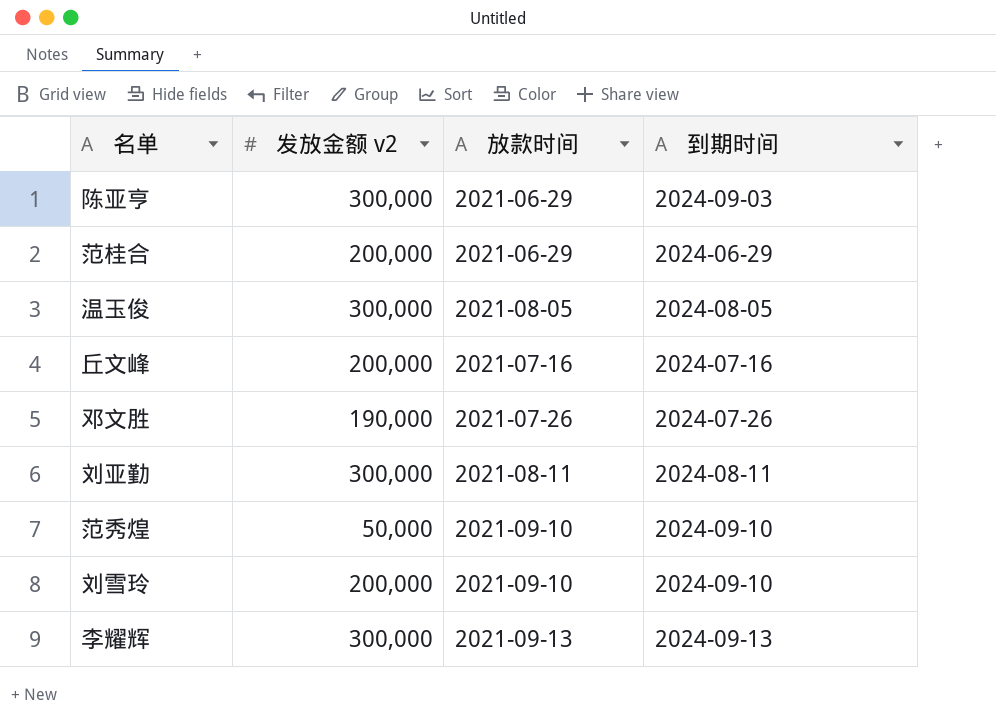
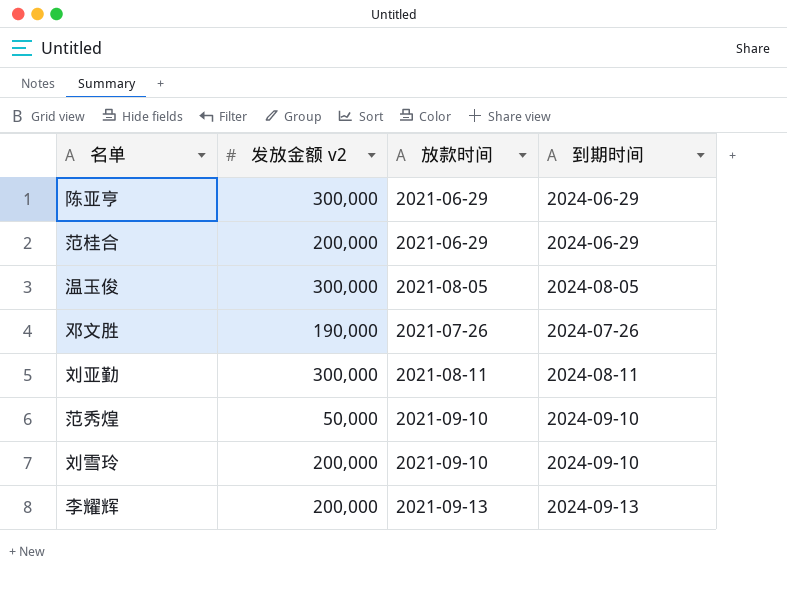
row 丘文峰: 200,000 | 2021-07-16 | 2024-07-16 -> none
陈亚亨 | 到期时间: 2024-09-03 -> 2024-06-29
李耀辉 | 发放金额 v2: 300,000 -> 200,000

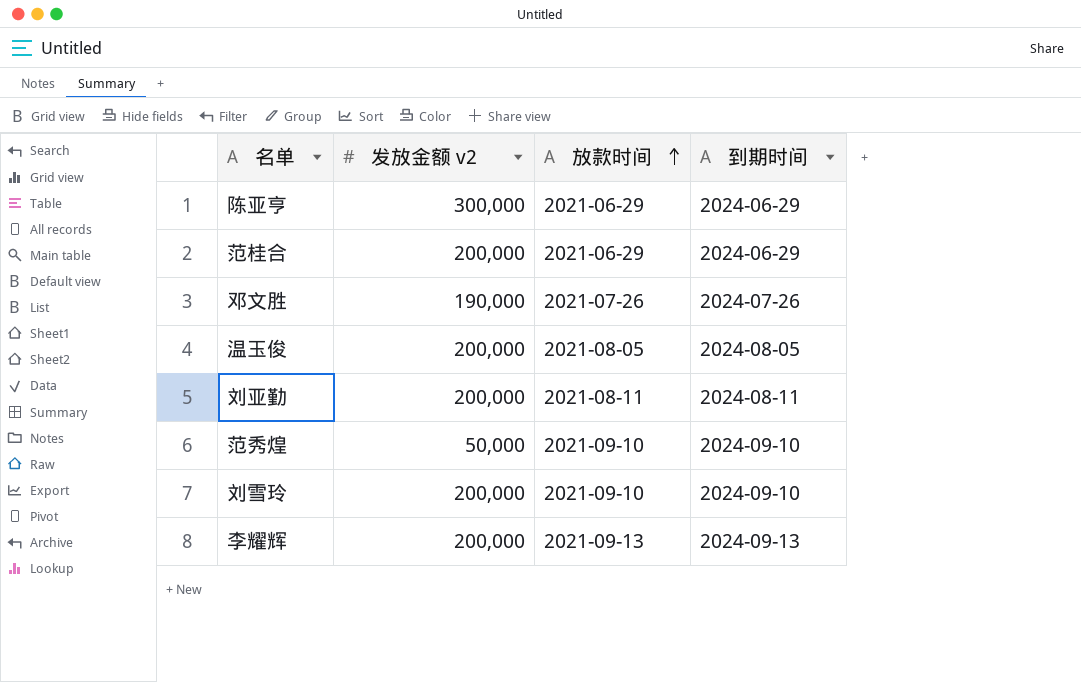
row order: none -> 放款时间 ascending
温玉俊 | 发放金额 v2: 300,000 -> 200,000
刘亚勤 | 发放金额 v2: 300,000 -> 200,000

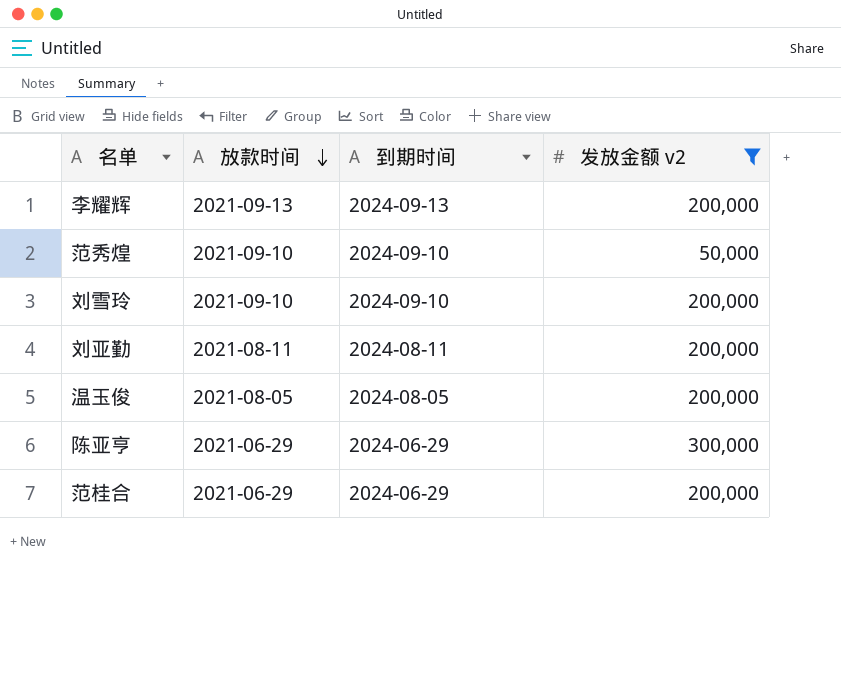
filter: none -> 发放金额 v2 != 190,000
row order: 放款时间 ascending -> 放款时间 descending
column 发放金额 v2 | position: 2 -> 4

